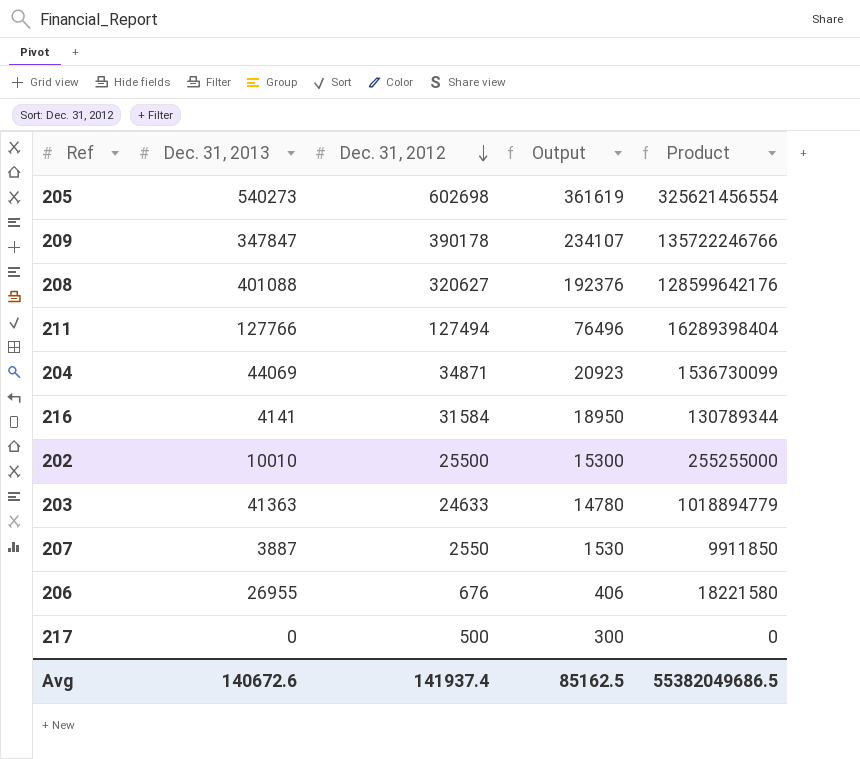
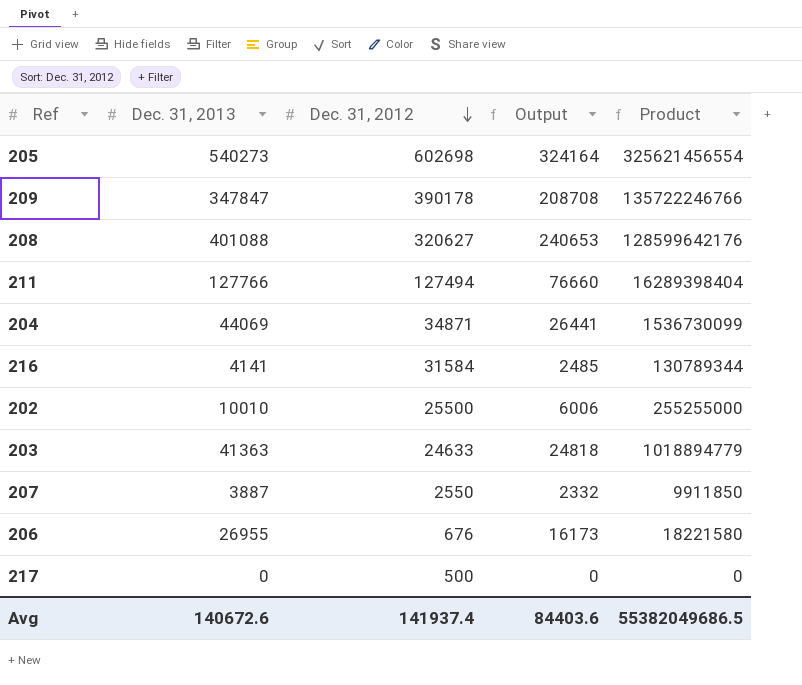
column Output | formula: [Dec. 31, 2012] * 0.6 -> [Dec. 31, 2013] * 0.6
Avg | Output: 85162.5 -> 84403.6

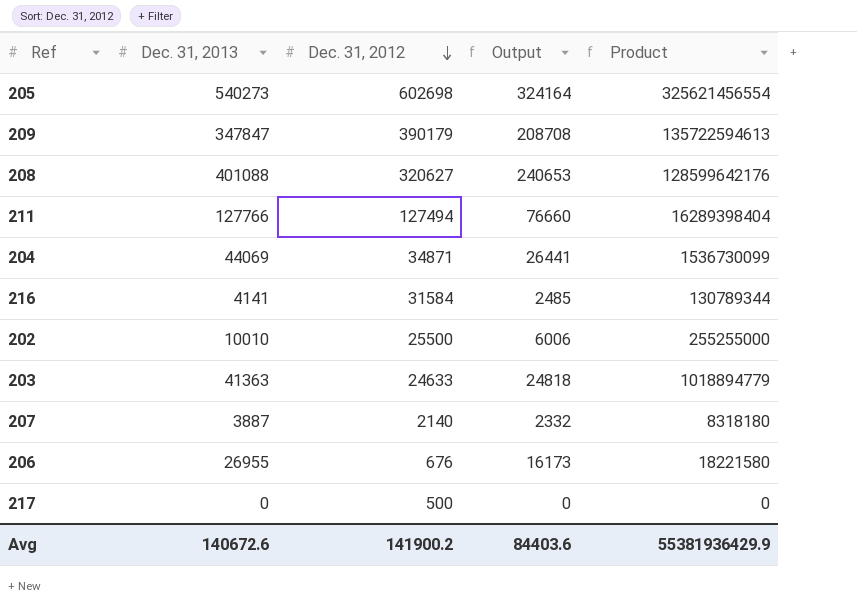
209 | Dec. 31, 2012: 390178 -> 390179
209 | Product: 135722246766 -> 135722594613
207 | Dec. 31, 2012: 2550 -> 2140
207 | Product: 9911850 -> 8318180
Avg | Dec. 31, 2012: 141937.4 -> 141900.2
Avg | Product: 55382049686.5 -> 55381936429.9

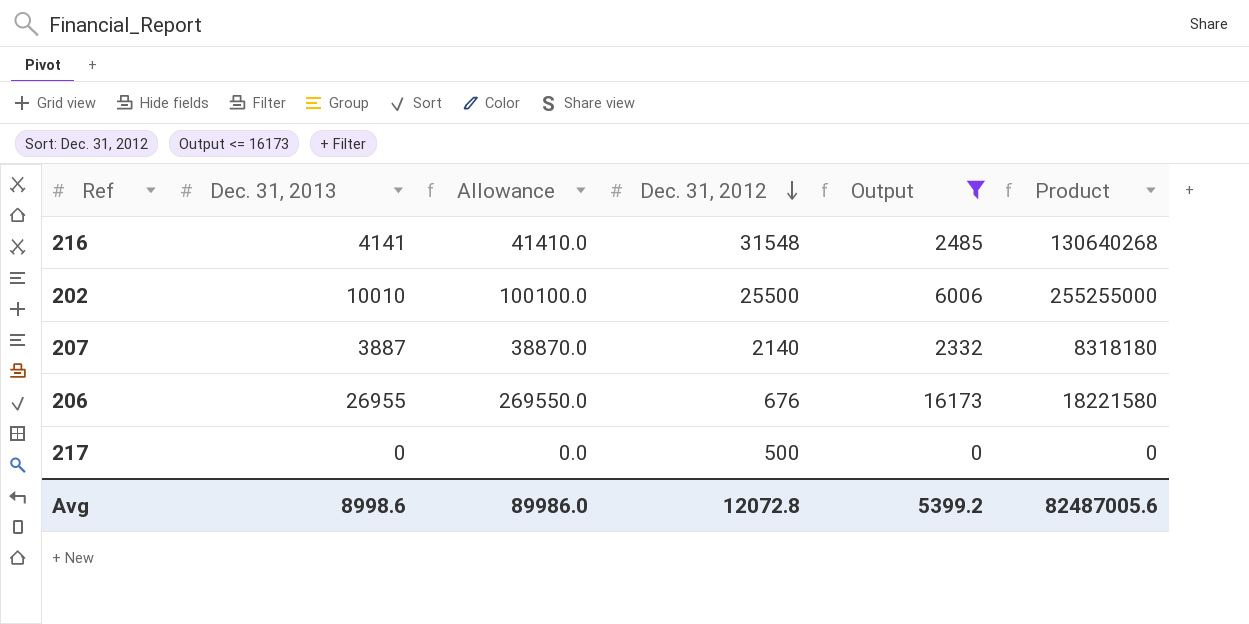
filter: none -> Output <= 16173
column Allowance | formula: none -> [Dec. 31, 2013] * 10
216 | Dec. 31, 2012: 31584 -> 31548
216 | Product: 130789344 -> 130640268
Avg | Dec. 31, 2013: 140672.6 -> 8998.6
Avg | Dec. 31, 2012: 141900.2 -> 12072.8
Avg | Output: 84403.6 -> 5399.2
Avg | Product: 55381936429.9 -> 82487005.6

